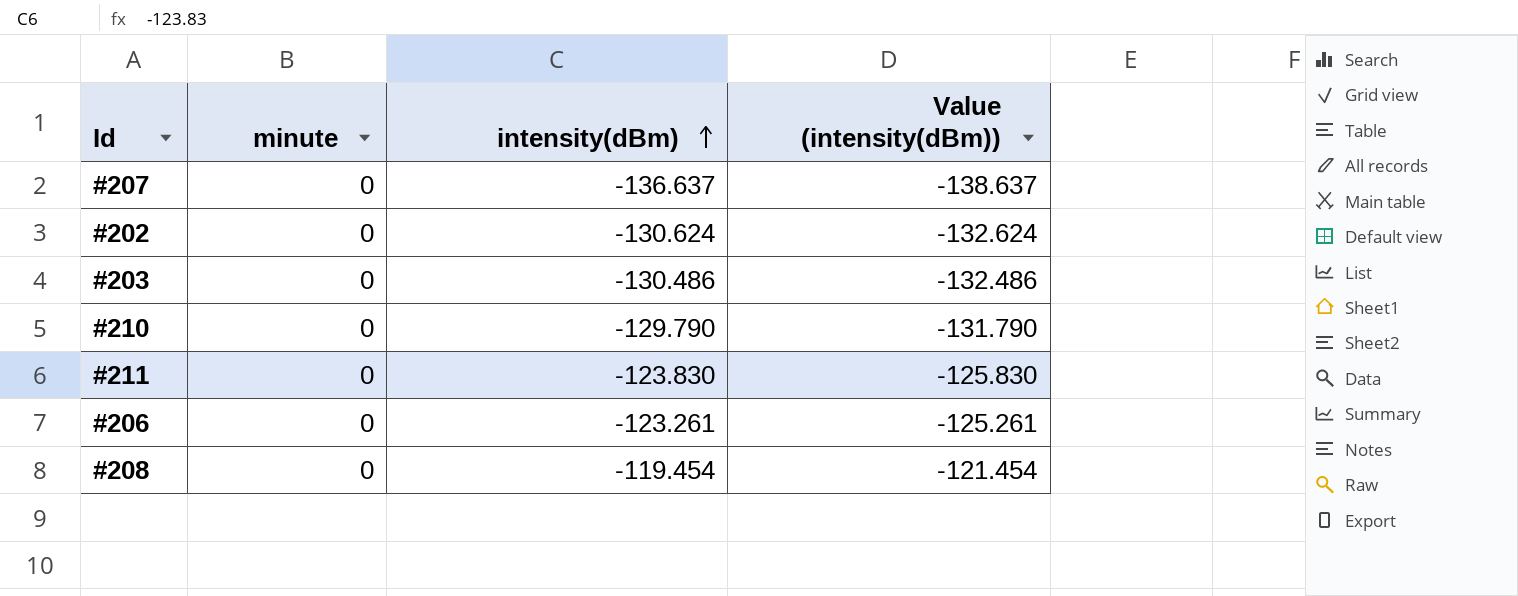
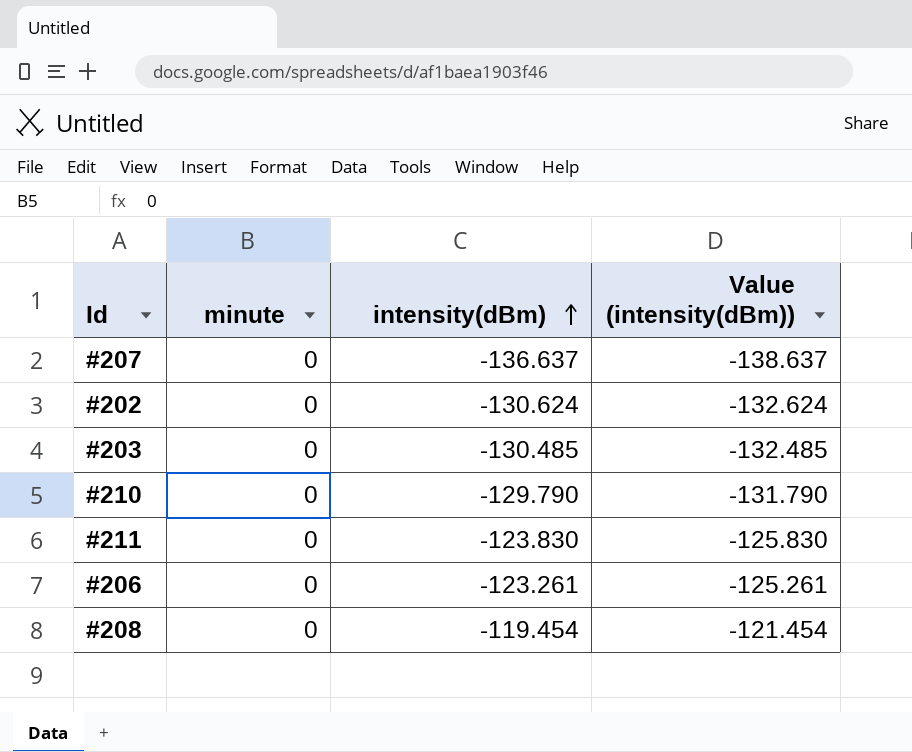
#203 | intensity(dBm): -130.486 -> -130.485
#203 | Value (intensity(dBm)): -132.486 -> -132.485

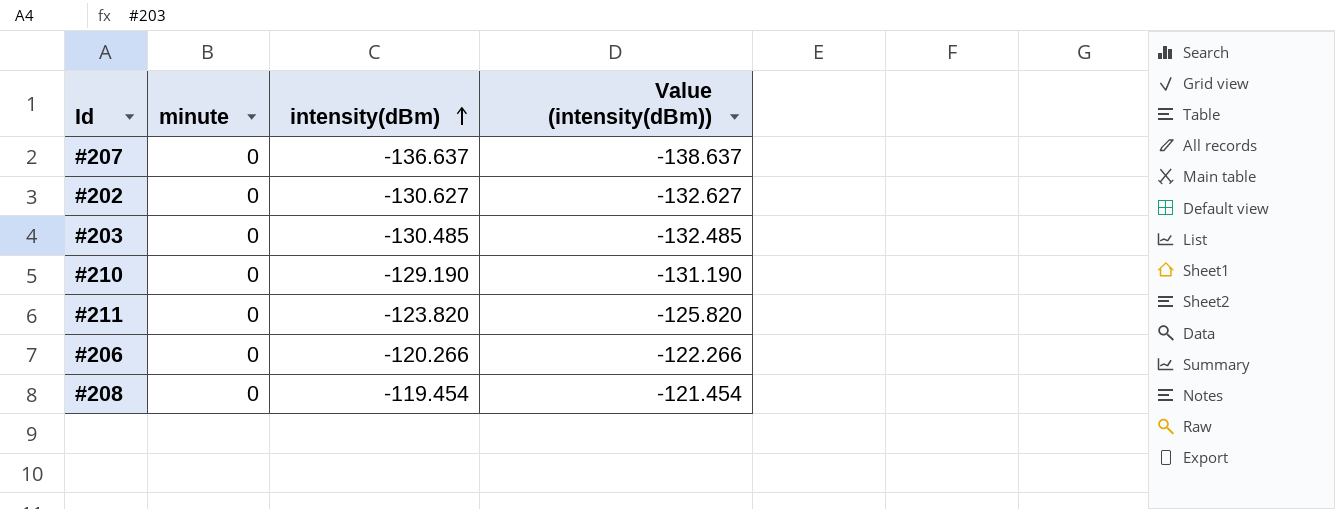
#202 | intensity(dBm): -130.624 -> -130.627
#202 | Value (intensity(dBm)): -132.624 -> -132.627
#210 | intensity(dBm): -129.790 -> -129.190
#210 | Value (intensity(dBm)): -131.790 -> -131.190
#211 | intensity(dBm): -123.830 -> -123.820
#211 | Value (intensity(dBm)): -125.830 -> -125.820
#206 | intensity(dBm): -123.261 -> -120.266
#206 | Value (intensity(dBm)): -125.261 -> -122.266

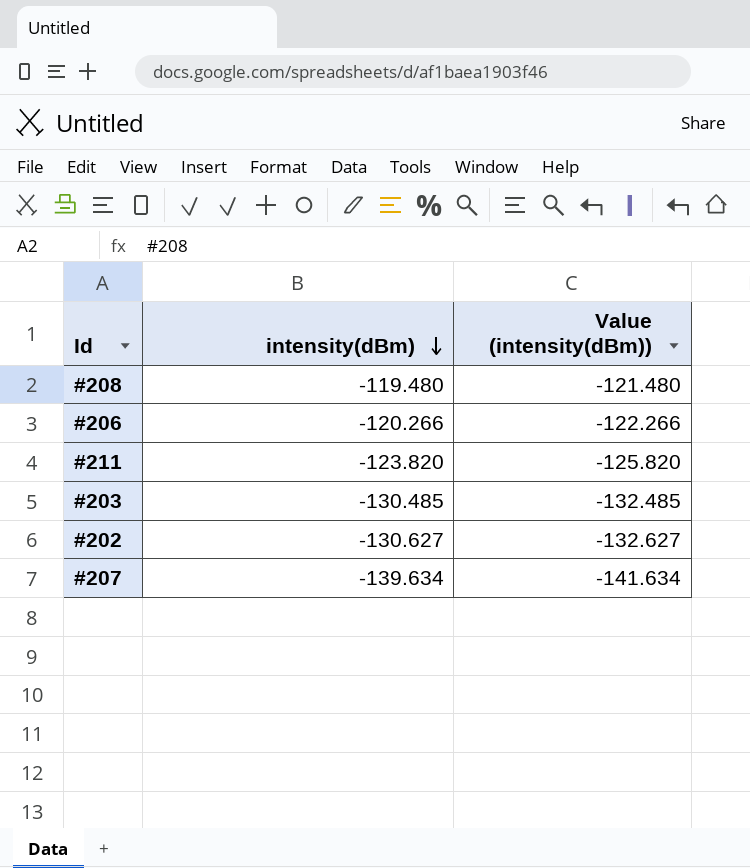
row order: intensity(dBm) ascending -> intensity(dBm) descending
column minute | position: 2 -> none
row #210: 0 | -129.190 | -131.190 -> none
#208 | intensity(dBm): -119.454 -> -119.480
#208 | Value (intensity(dBm)): -121.454 -> -121.480
#207 | intensity(dBm): -136.637 -> -139.634
#207 | Value (intensity(dBm)): -138.637 -> -141.634

